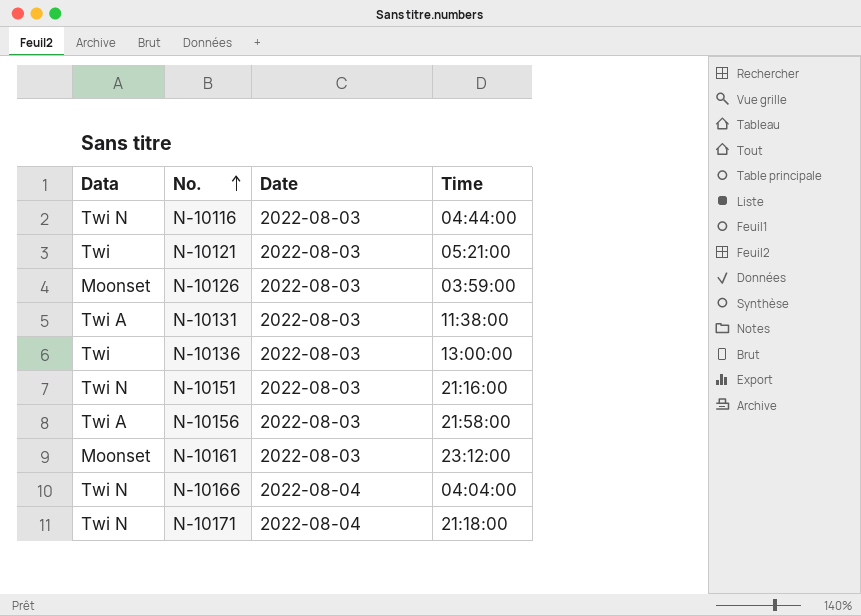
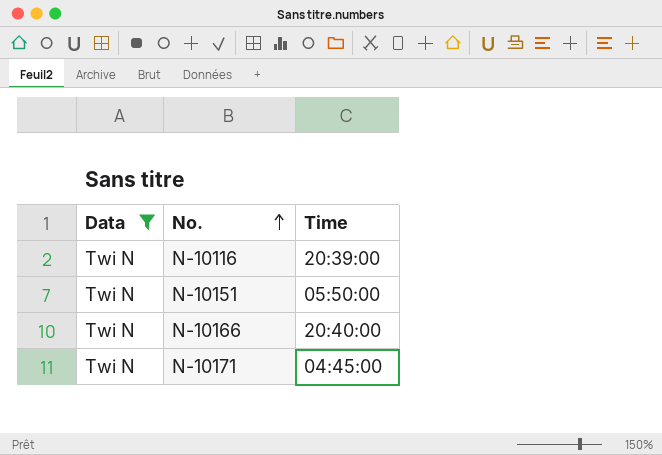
filter: none -> Data = Twi N
column Date | position: 3 -> none
N-10116 | Time: 04:44:00 -> 20:39:00
N-10151 | Time: 21:16:00 -> 05:50:00
N-10166 | Time: 04:04:00 -> 20:40:00
N-10171 | Time: 21:18:00 -> 04:45:00

